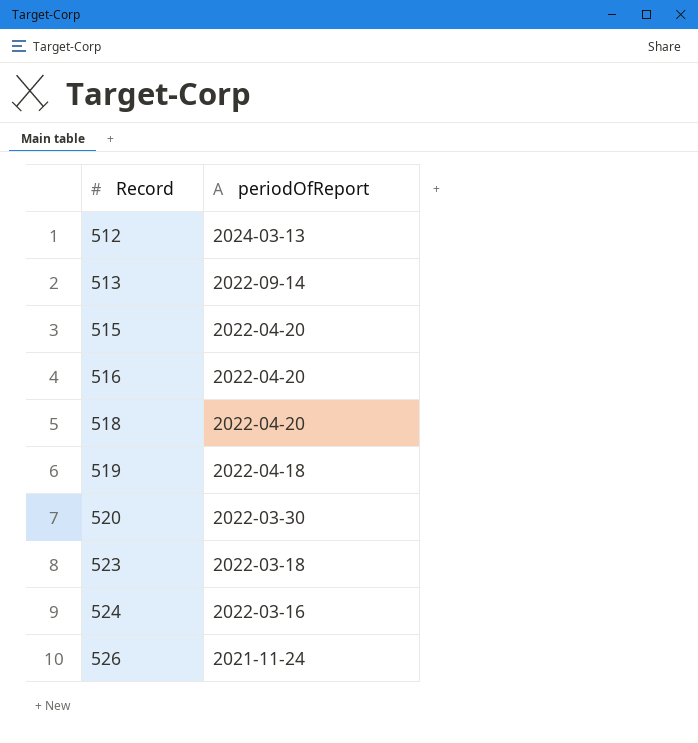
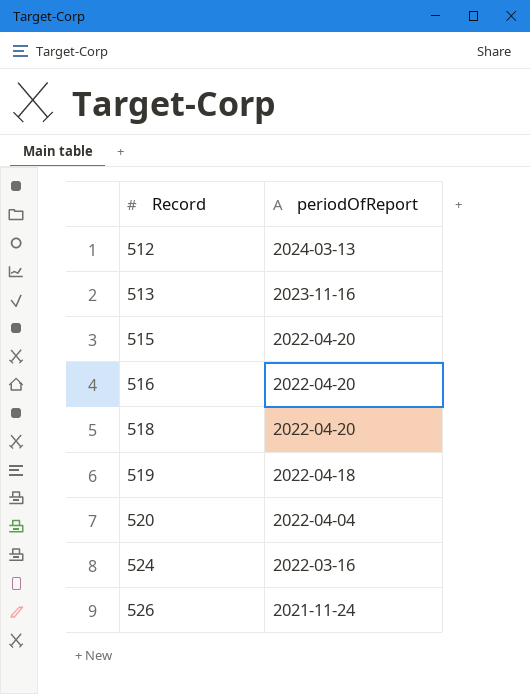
row 523: 2022-03-18 -> none
513 | periodOfReport: 2022-09-14 -> 2023-11-16
520 | periodOfReport: 2022-03-30 -> 2022-04-04

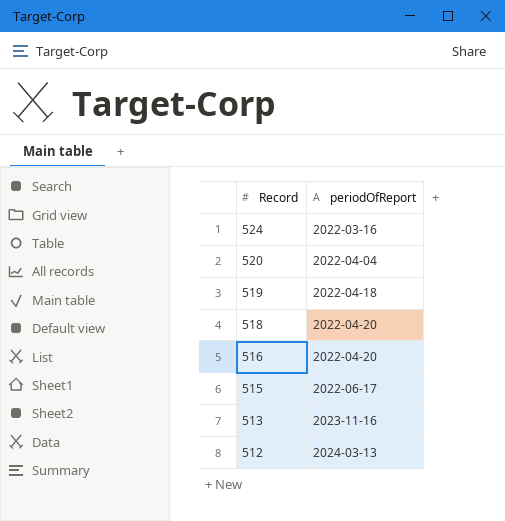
row order: Record ascending -> Record descending
row 526: 2021-11-24 -> none
515 | periodOfReport: 2022-04-20 -> 2022-06-17

